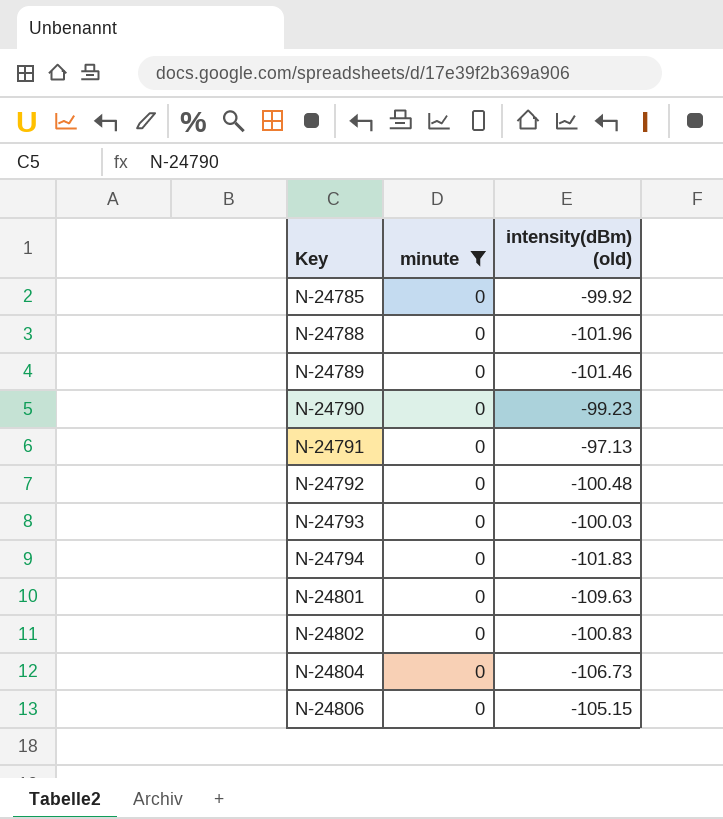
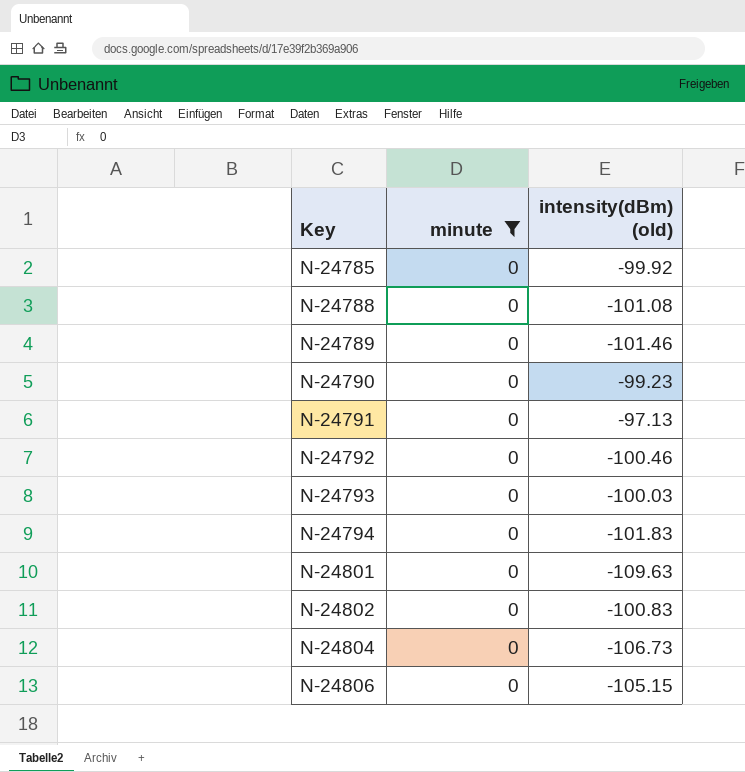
N-24788 | intensity(dBm) (old): -101.96 -> -101.08
N-24792 | intensity(dBm) (old): -100.48 -> -100.46

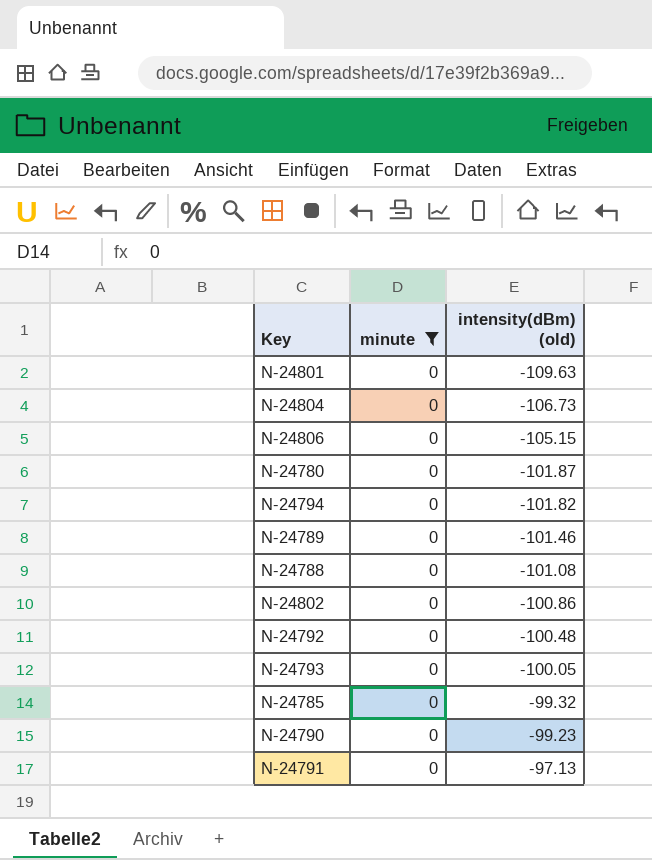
row order: Key ascending -> intensity(dBm) (old) ascending
row N-24780: none -> 0 | -101.87
N-24794 | intensity(dBm) (old): -101.83 -> -101.82
N-24802 | intensity(dBm) (old): -100.83 -> -100.86
N-24792 | intensity(dBm) (old): -100.46 -> -100.48
N-24793 | intensity(dBm) (old): -100.03 -> -100.05
N-24785 | intensity(dBm) (old): -99.92 -> -99.32

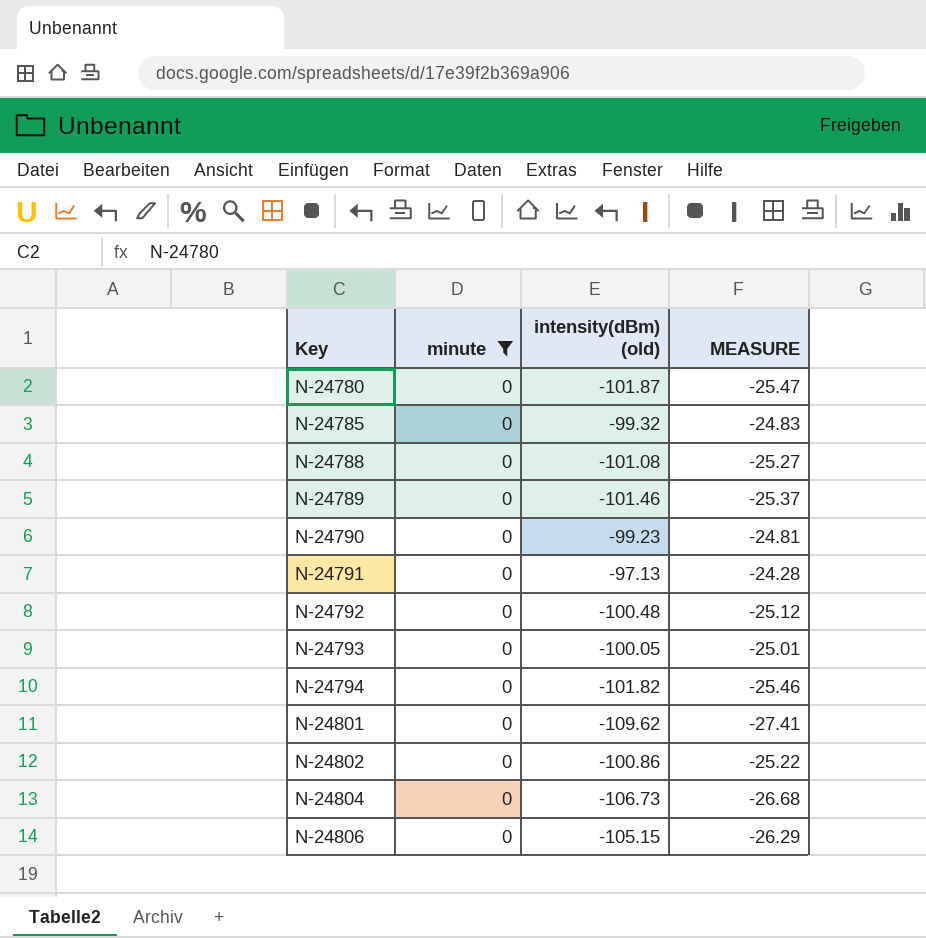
row order: intensity(dBm) (old) ascending -> Key ascending
column MEASURE | formula: none -> [intensity(dBm) (old)] * 0.25
N-24801 | intensity(dBm) (old): -109.63 -> -109.62

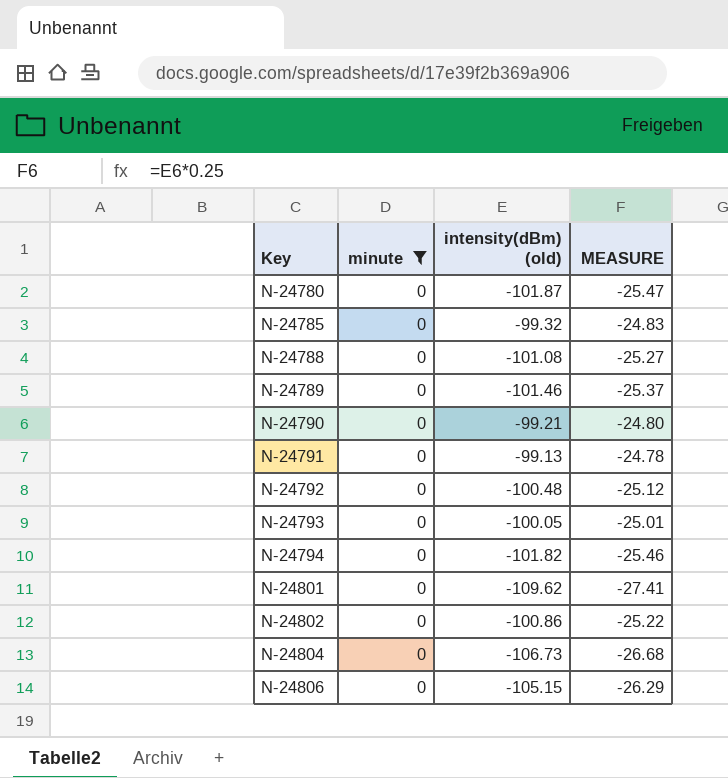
N-24790 | intensity(dBm) (old): -99.23 -> -99.21
N-24790 | MEASURE: -24.81 -> -24.80
N-24791 | intensity(dBm) (old): -97.13 -> -99.13
N-24791 | MEASURE: -24.28 -> -24.78

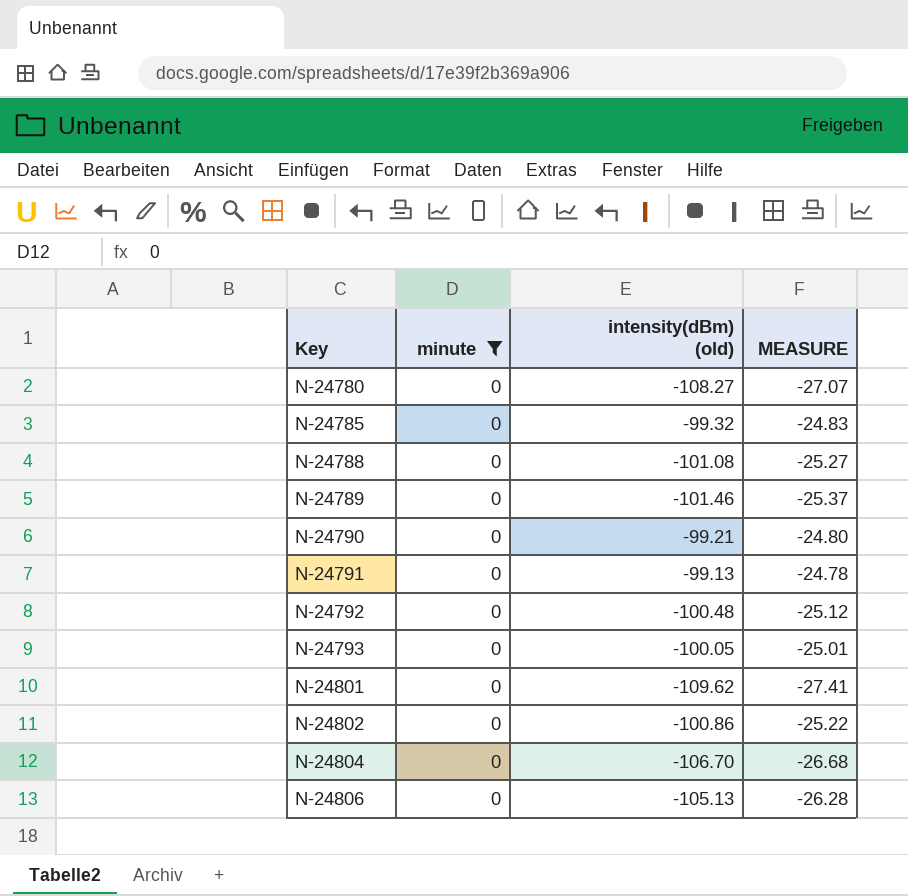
row N-24794: 0 | -101.82 | -25.46 -> none
N-24780 | intensity(dBm) (old): -101.87 -> -108.27
N-24780 | MEASURE: -25.47 -> -27.07
N-24804 | intensity(dBm) (old): -106.73 -> -106.70
N-24806 | intensity(dBm) (old): -105.15 -> -105.13
N-24806 | MEASURE: -26.29 -> -26.28

